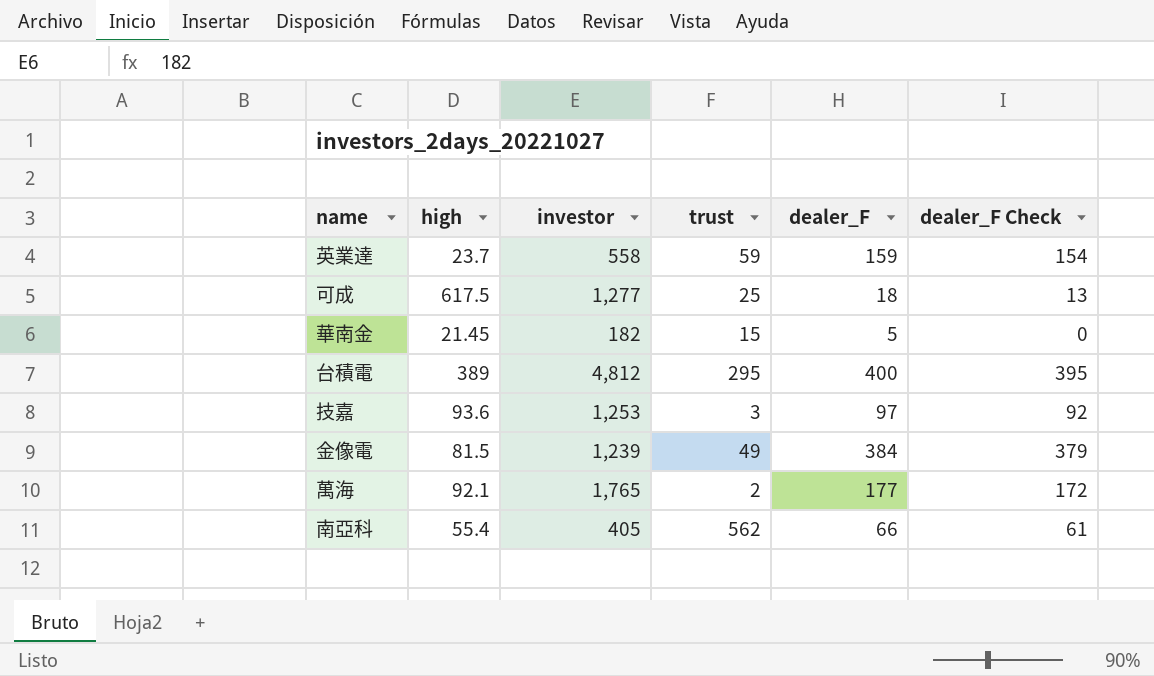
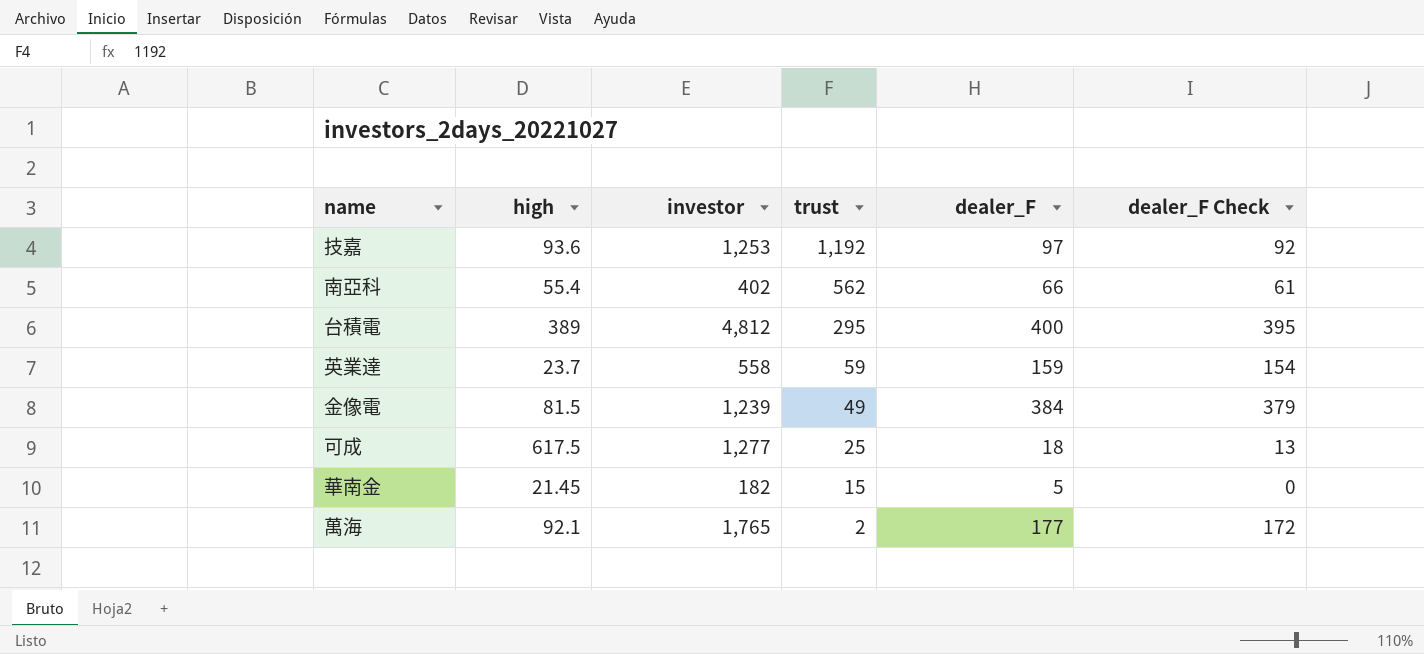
row order: none -> trust descending
技嘉 | trust: 3 -> 1,192
南亞科 | investor: 405 -> 402

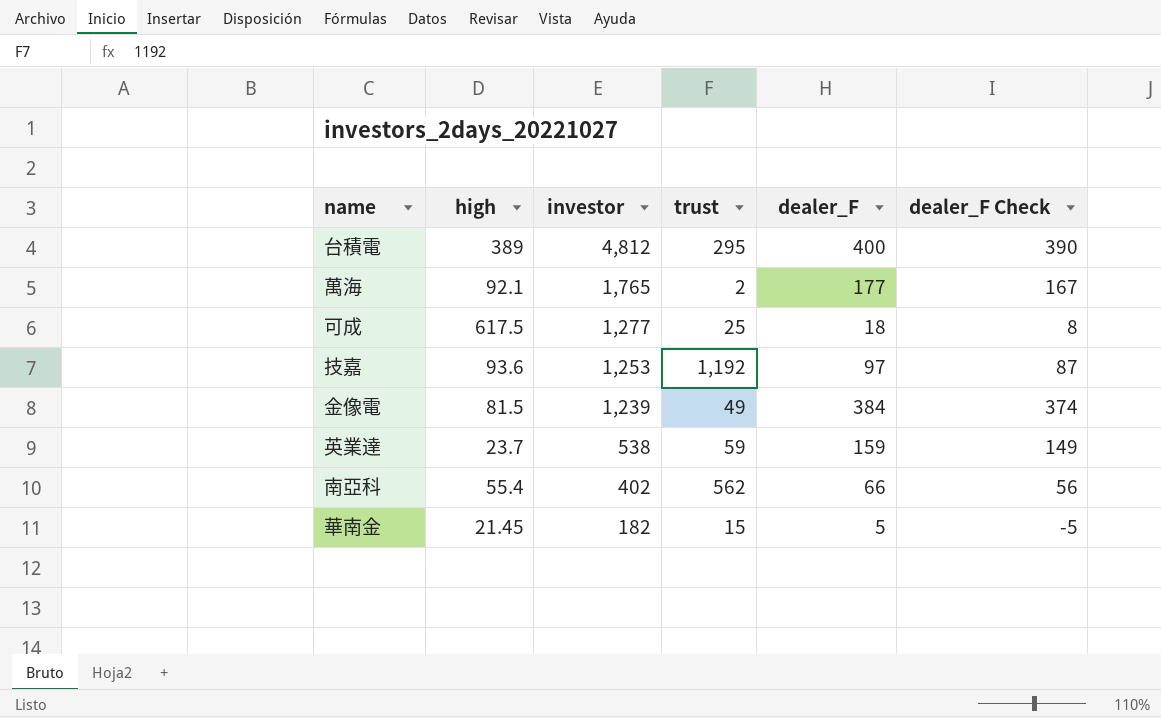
row order: trust descending -> investor descending
column dealer_F Check | formula: [dealer_F] - 5 -> [dealer_F] - 10
英業達 | investor: 558 -> 538

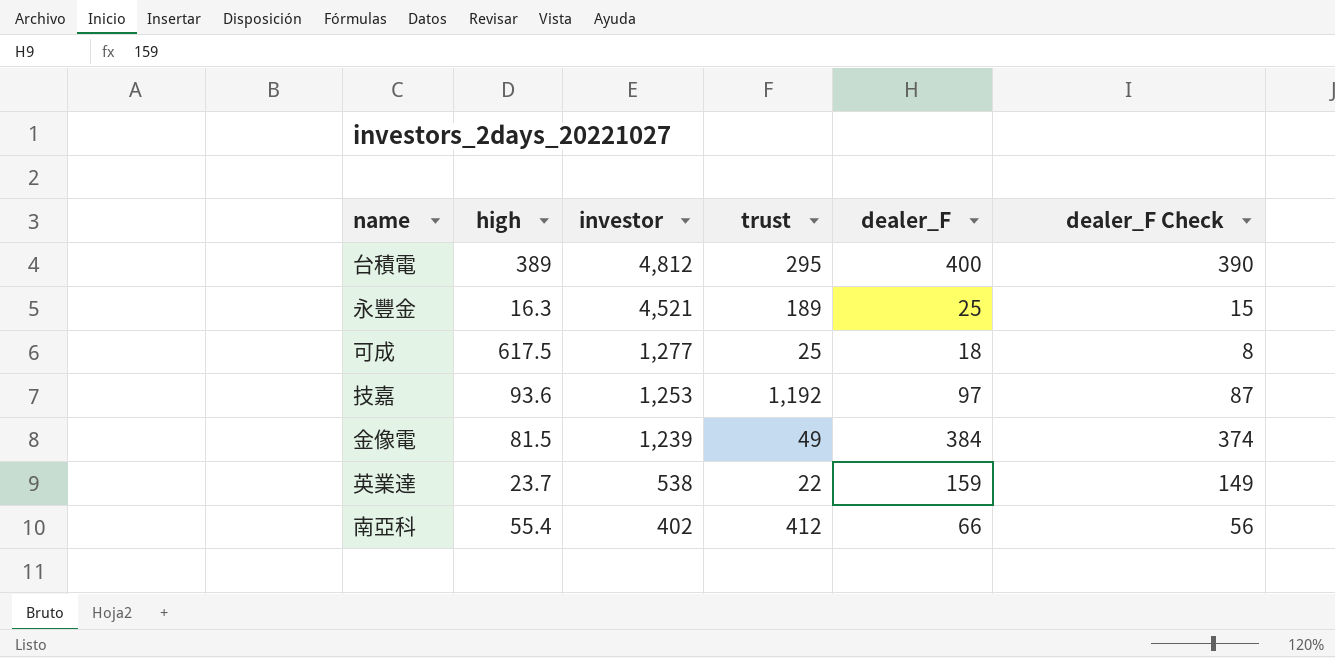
row 萬海: 92.1 | 1,765 | 2 | 177 | 167 -> none
row 華南金: 21.45 | 182 | 15 | 5 | -5 -> none
row 永豐金: none -> 16.3 | 4,521 | 189 | 25 | 15
英業達 | trust: 59 -> 22
南亞科 | trust: 562 -> 412

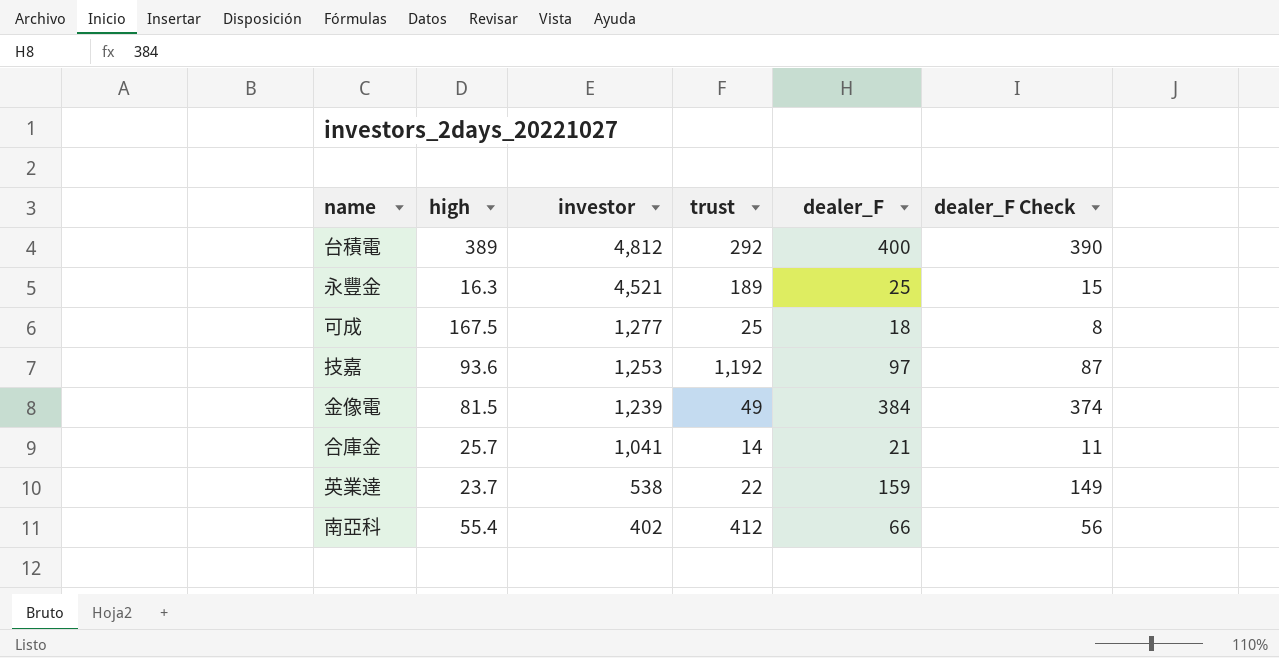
台積電 | trust: 295 -> 292
可成 | high: 617.5 -> 167.5
row 合庫金: none -> 25.7 | 1,041 | 14 | 21 | 11

